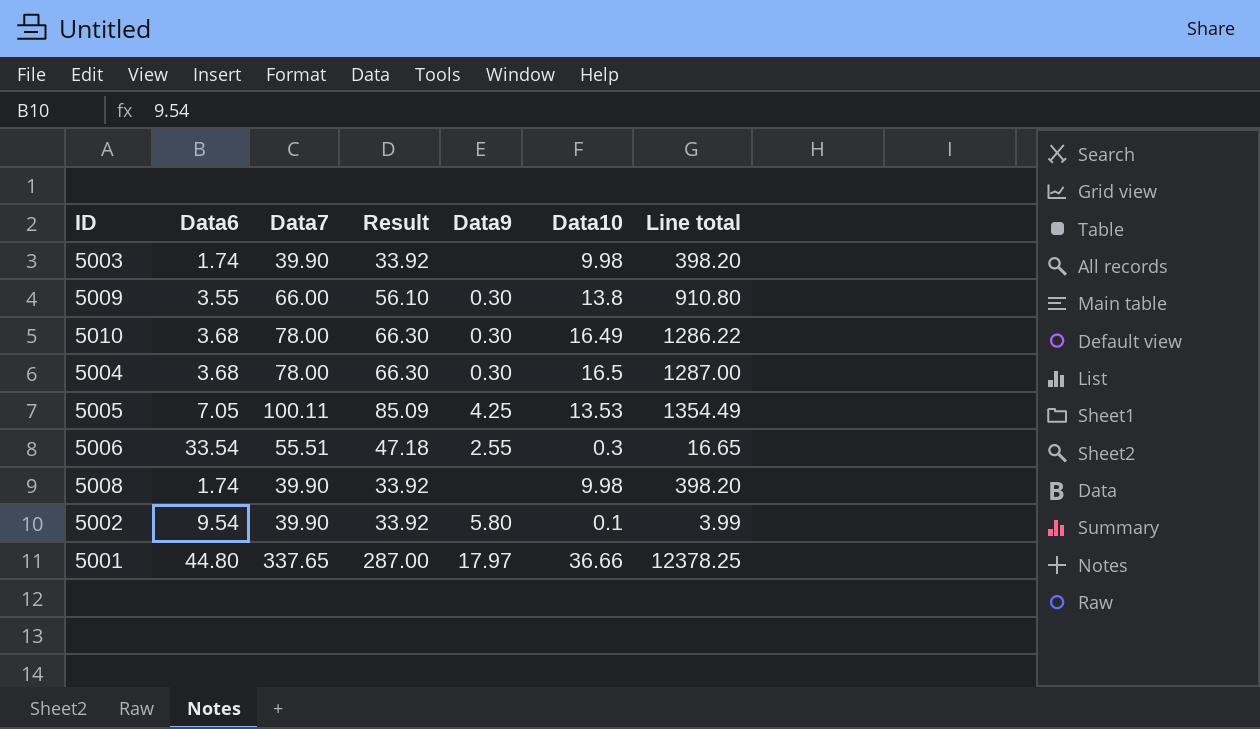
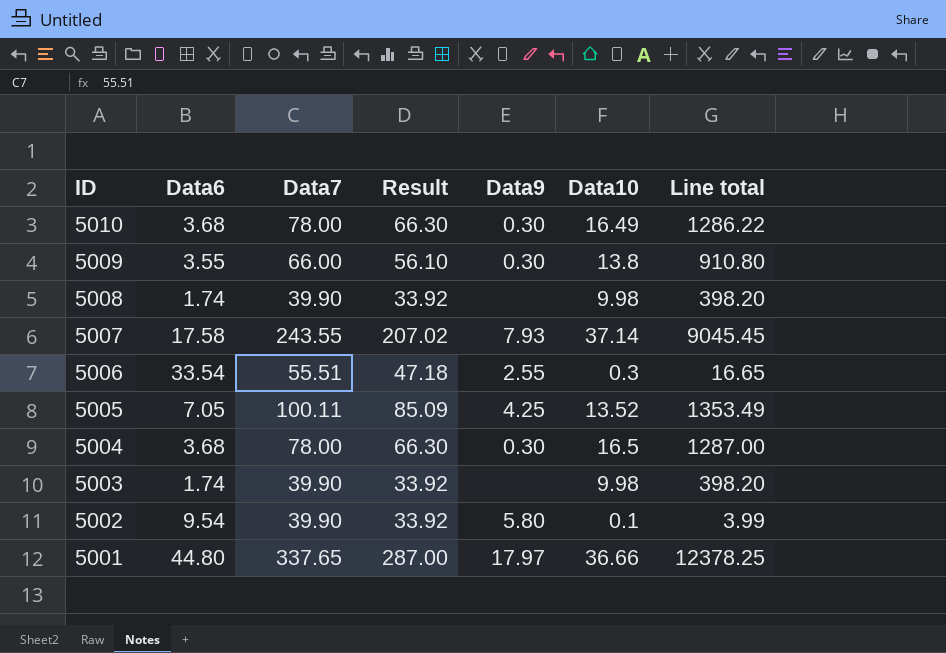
row order: none -> ID descending
row 5007: none -> 17.58 | 243.55 | 207.02 | 7.93 | 37.14 | 9045.45
5005 | Data10: 13.53 -> 13.52
5005 | Line total: 1354.49 -> 1353.49

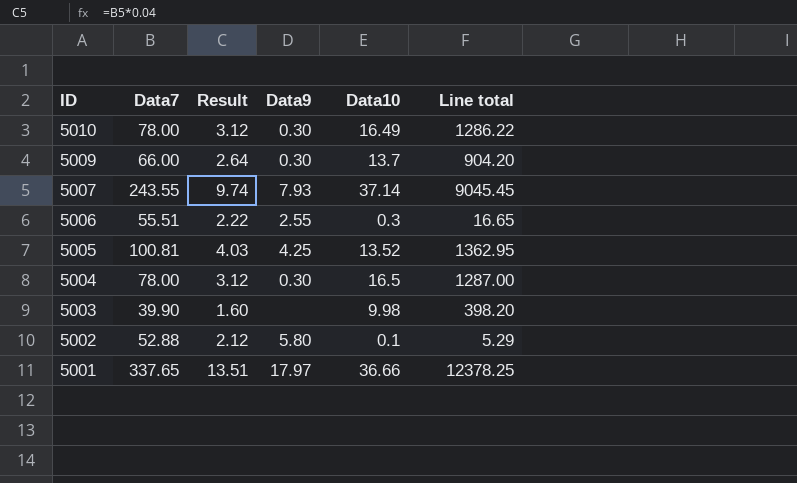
column Data6 | position: 2 -> none
column Result | formula: [Data7] * 0.85 -> [Data7] * 0.04
row 5008: 1.74 | 39.90 | 33.92 | none | 9.98 | 398.20 -> none
5009 | Data10: 13.8 -> 13.7
5009 | Line total: 910.80 -> 904.20
5005 | Data7: 100.11 -> 100.81
5005 | Line total: 1353.49 -> 1362.95
5002 | Data7: 39.90 -> 52.88
5002 | Line total: 3.99 -> 5.29

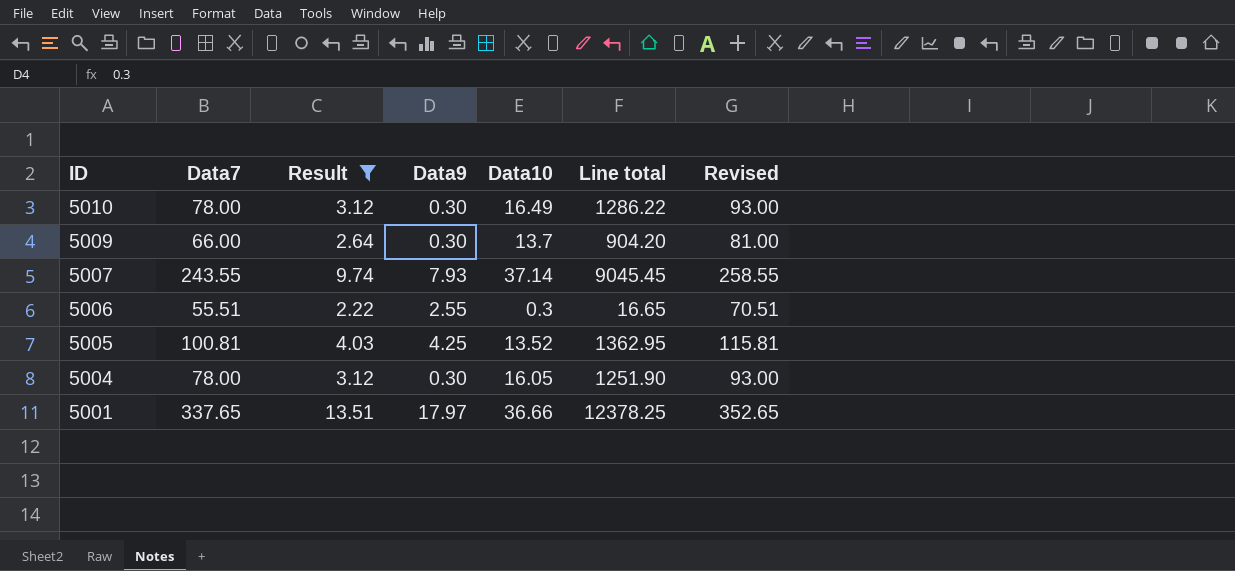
filter: none -> Result >= 2.22
column Revised | formula: none -> [Data7] + 15
5004 | Data10: 16.5 -> 16.05
5004 | Line total: 1287.00 -> 1251.90

